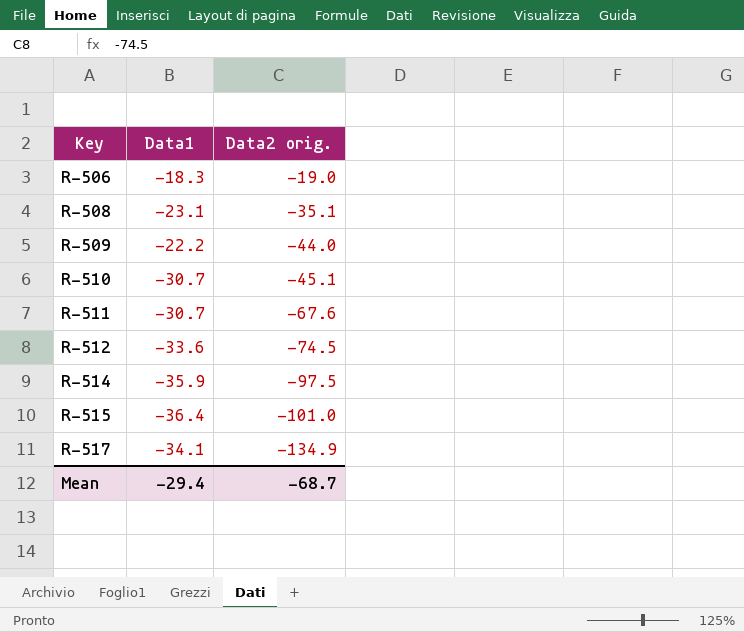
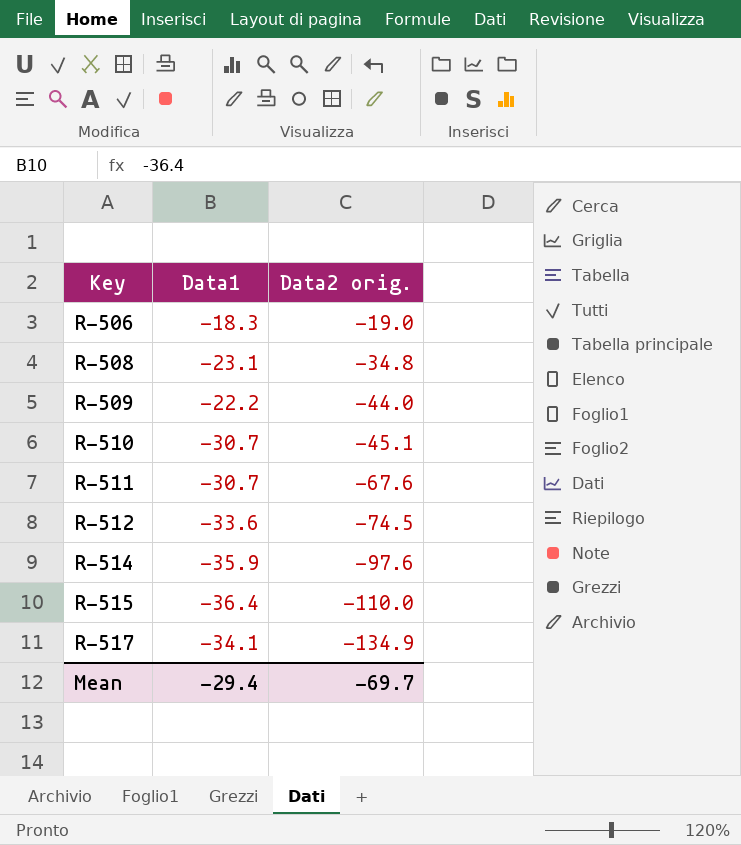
R-508 | Data2 orig.: -35.1 -> -34.8
R-514 | Data2 orig.: -97.5 -> -97.6
R-515 | Data2 orig.: -101.0 -> -110.0
Mean | Data2 orig.: -68.7 -> -69.7

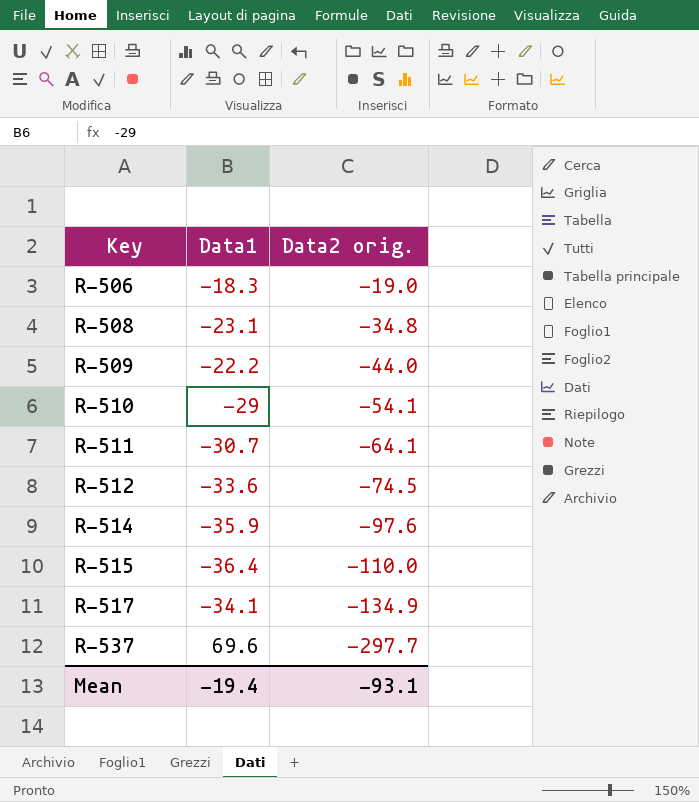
R-510 | Data1: -30.7 -> -29
R-510 | Data2 orig.: -45.1 -> -54.1
R-511 | Data2 orig.: -67.6 -> -64.1
row R-537: none -> 69.6 | -297.7
Mean | Data1: -29.4 -> -19.4
Mean | Data2 orig.: -69.7 -> -93.1

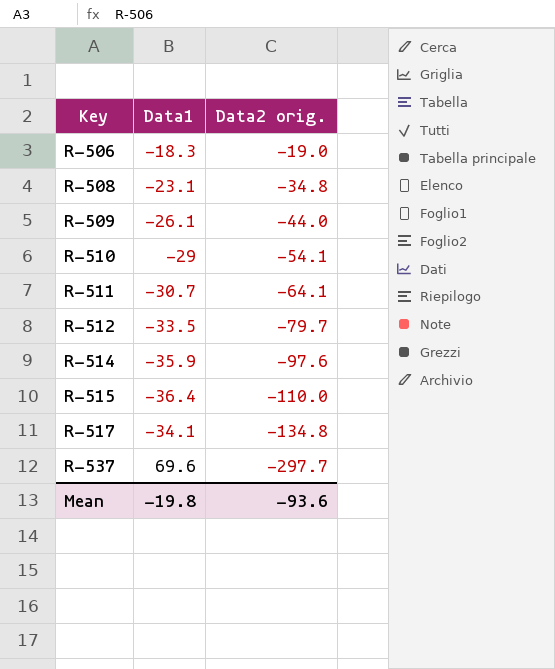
R-509 | Data1: -22.2 -> -26.1
R-512 | Data1: -33.6 -> -33.5
R-512 | Data2 orig.: -74.5 -> -79.7
R-517 | Data2 orig.: -134.9 -> -134.8
Mean | Data1: -19.4 -> -19.8
Mean | Data2 orig.: -93.1 -> -93.6

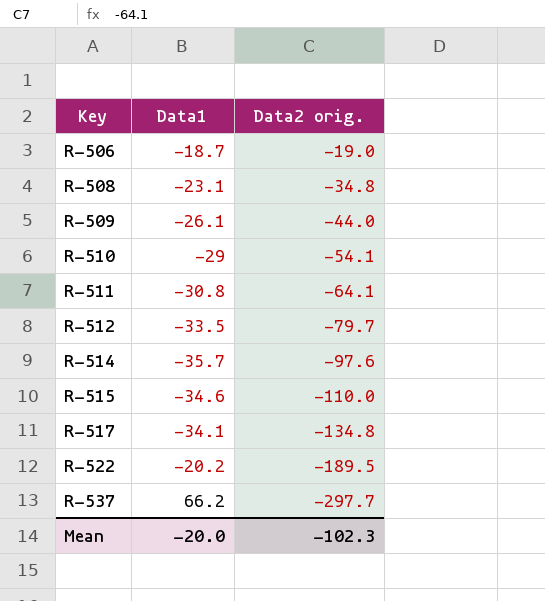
R-506 | Data1: -18.3 -> -18.7
R-511 | Data1: -30.7 -> -30.8
R-514 | Data1: -35.9 -> -35.7
R-515 | Data1: -36.4 -> -34.6
row R-522: none -> -20.2 | -189.5
R-537 | Data1: 69.6 -> 66.2
Mean | Data1: -19.8 -> -20.0
Mean | Data2 orig.: -93.6 -> -102.3

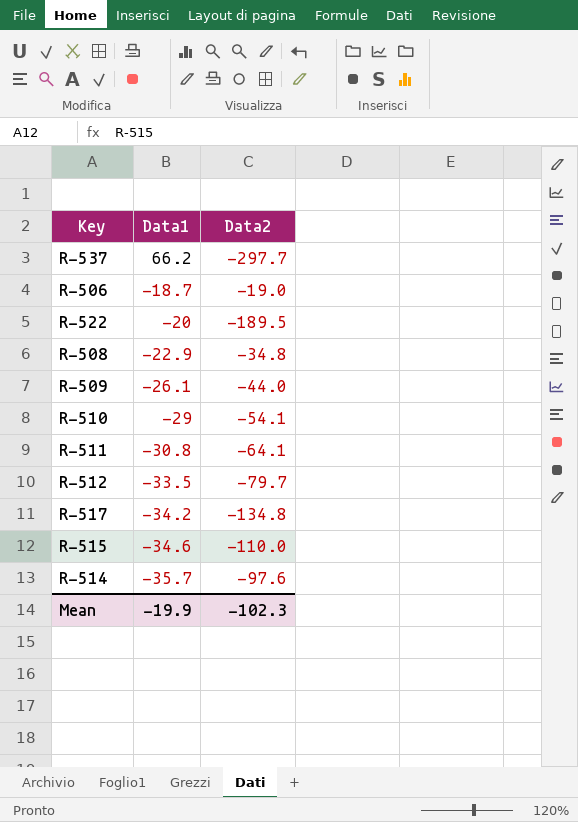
row order: Key ascending -> Data1 descending
column name: Data2 orig. -> Data2
R-522 | Data1: -20.2 -> -20
R-508 | Data1: -23.1 -> -22.9
R-517 | Data1: -34.1 -> -34.2
Mean | Data1: -20.0 -> -19.9

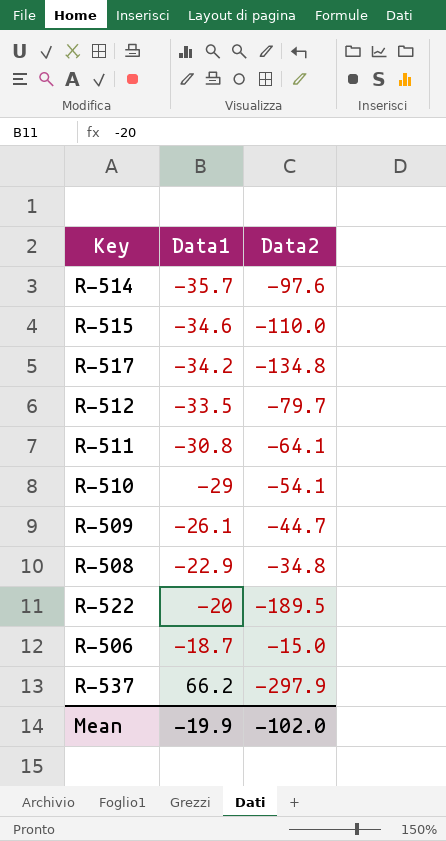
row order: Data1 descending -> Data1 ascending
R-509 | Data2: -44.0 -> -44.7
R-506 | Data2: -19.0 -> -15.0
R-537 | Data2: -297.7 -> -297.9
Mean | Data2: -102.3 -> -102.0

